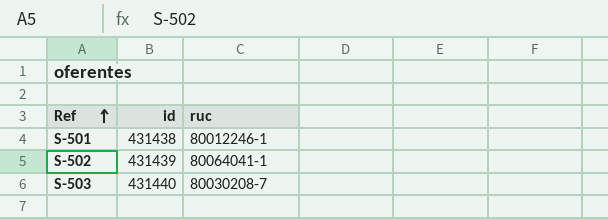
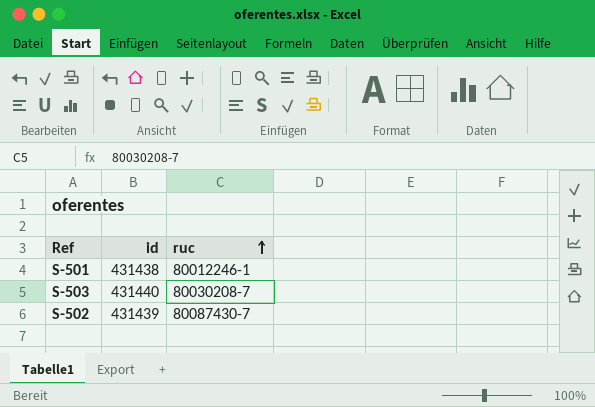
row order: Ref ascending -> ruc ascending
S-502 | ruc: 80064041-1 -> 80087430-7

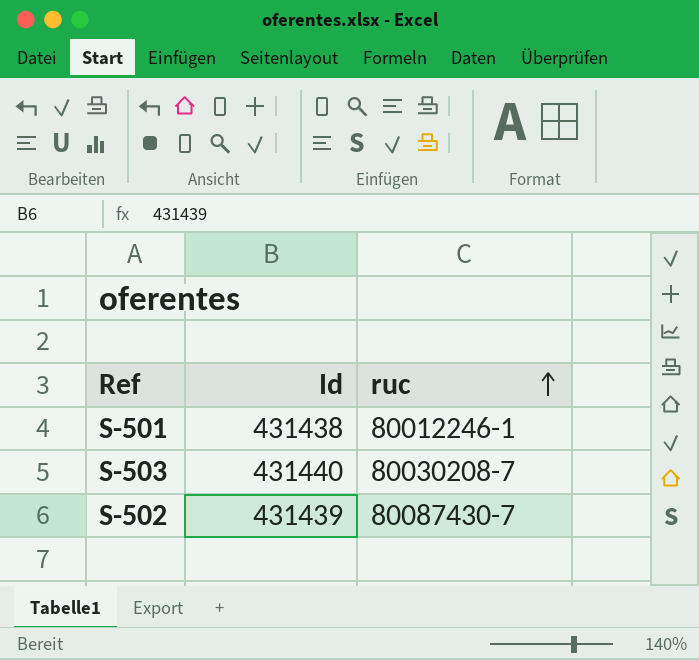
column name: id -> Id

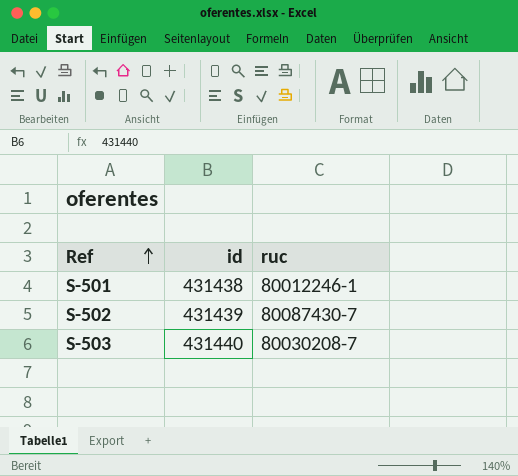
row order: ruc ascending -> Ref ascending
column name: Id -> id

